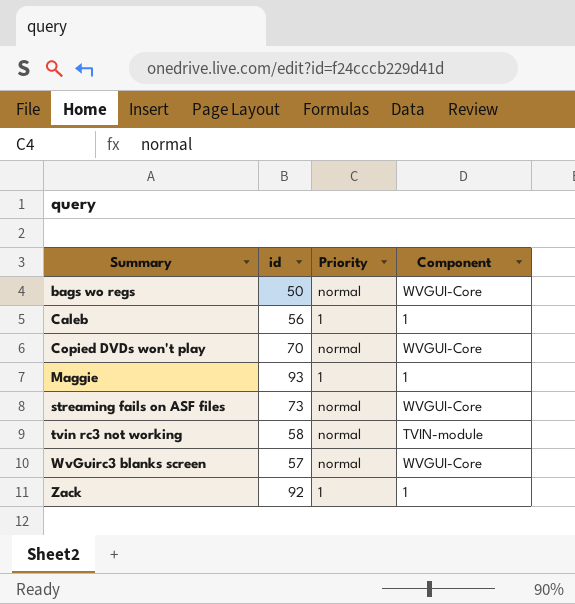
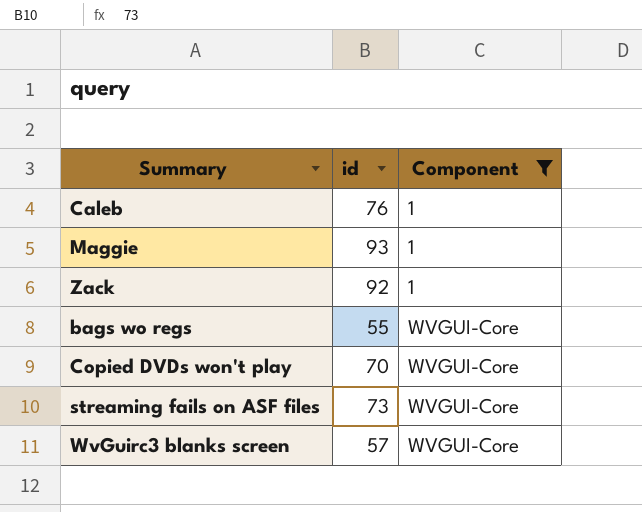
filter: none -> Component != TVIN-module
row order: Summary ascending -> Component ascending
column Priority | position: 3 -> none
Caleb | id: 56 -> 76
bags wo regs | id: 50 -> 55

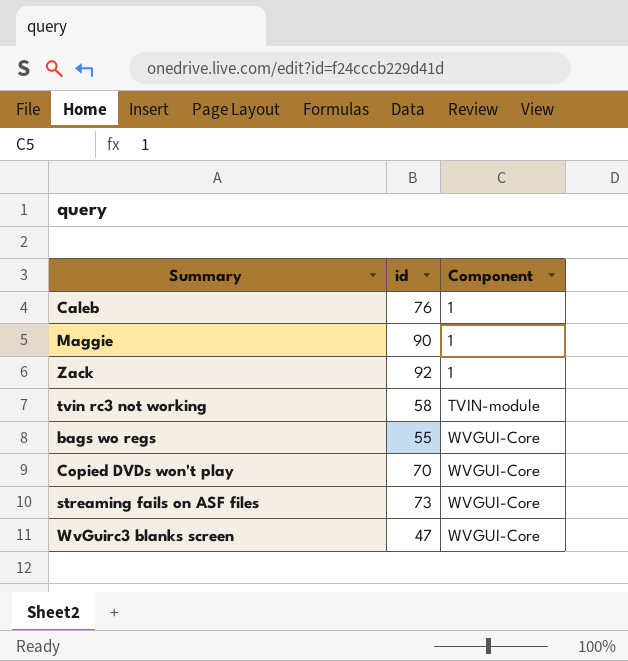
filter: Component != TVIN-module -> none
Maggie | id: 93 -> 90
WvGuirc3 blanks screen | id: 57 -> 47

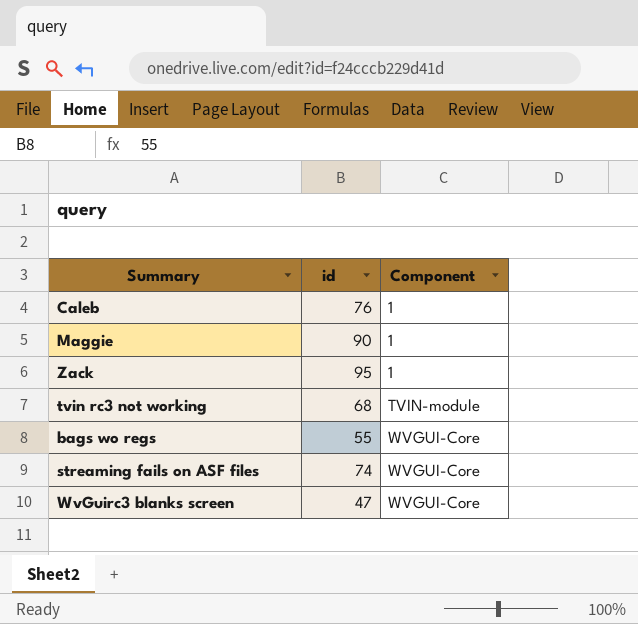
row Copied DVDs won't play: 70 | WVGUI-Core -> none
Zack | id: 92 -> 95
tvin rc3 not working | id: 58 -> 68
streaming fails on ASF files | id: 73 -> 74

